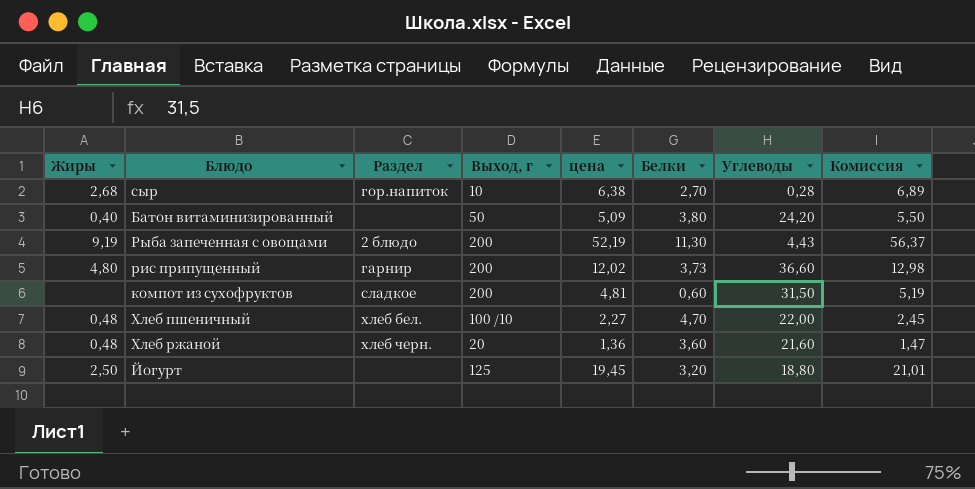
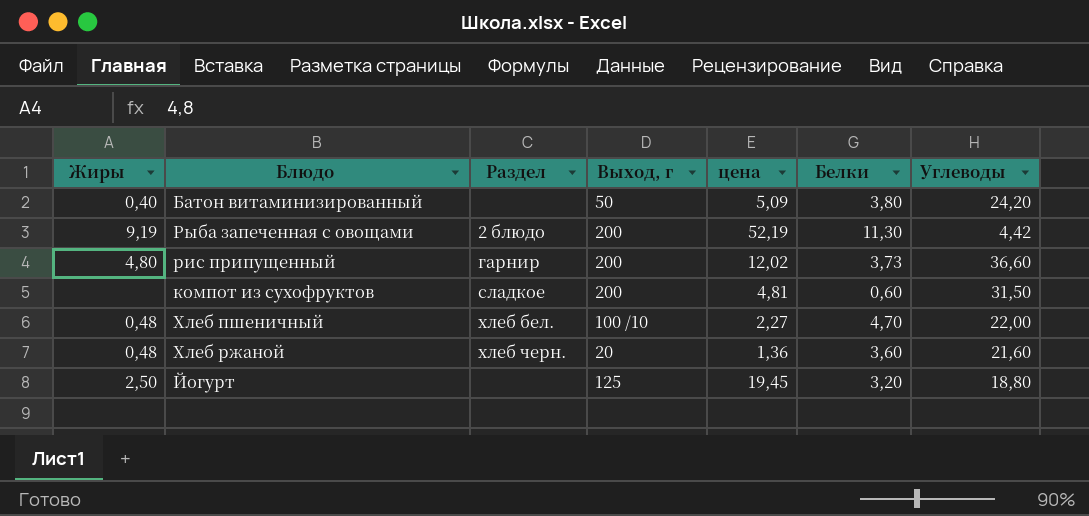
column Комиссия | formula: [цена] * 1,08 -> none
row сыр: 2,68 | гор.напиток | 10 | 6,38 | 2,70 | 0,28 | 6,89 -> none
Рыба запеченная с овощами | Углеводы: 4,43 -> 4,42

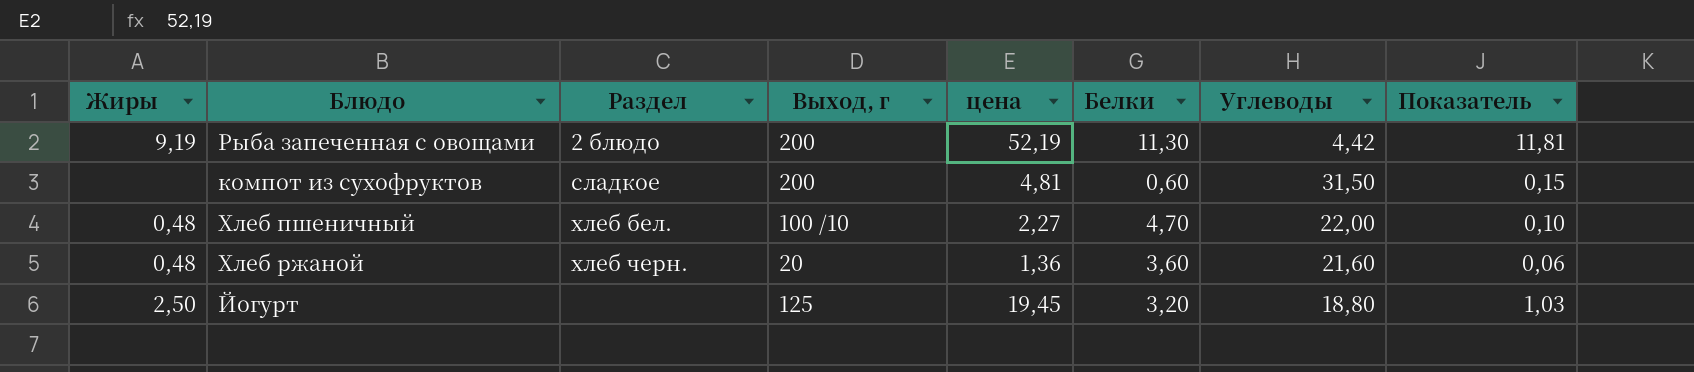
column Показатель | formula: none -> [цена] / [Углеводы]
row Батон витаминизированный: 0,40 | none | 50 | 5,09 | 3,80 | 24,20 -> none
row рис припущенный: 4,80 | гарнир | 200 | 12,02 | 3,73 | 36,60 -> none

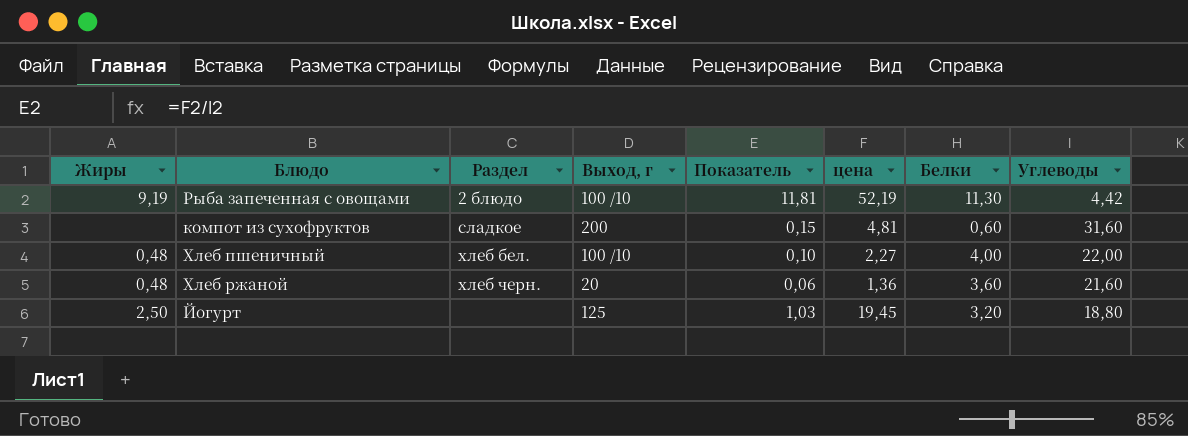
column Показатель | position: 8 -> 5
Рыба запеченная с овощами | Выход, г: 200 -> 100 /10
компот из сухофруктов | Углеводы: 31,50 -> 31,60
Хлеб пшеничный | Белки: 4,70 -> 4,00

